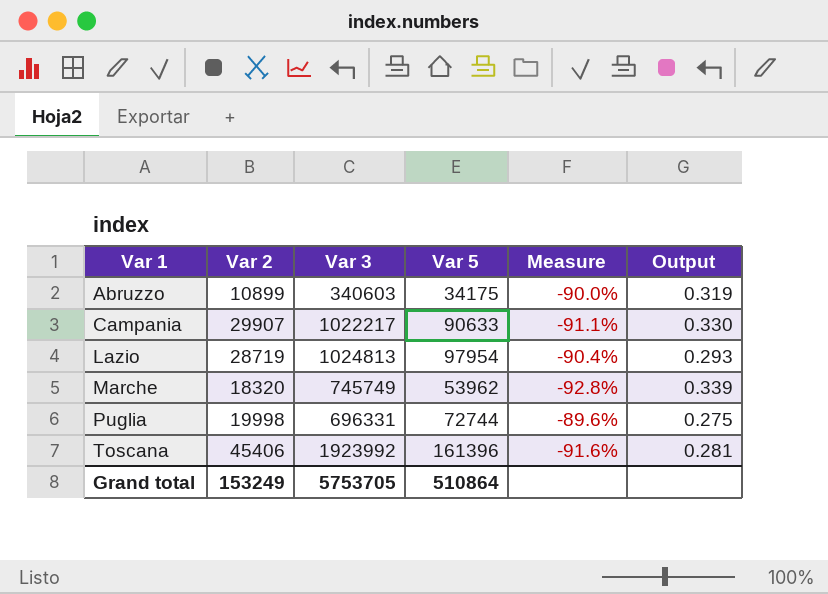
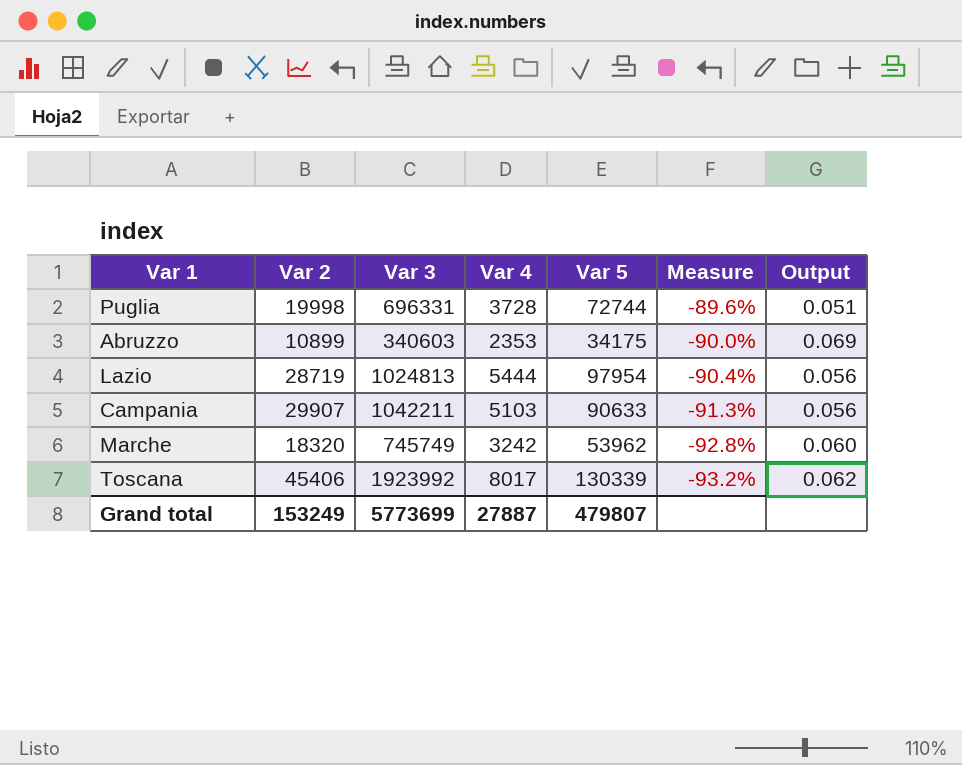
row order: Var 1 ascending -> Measure descending
column Var 4 | position: none -> 4
column Output | formula: [Var 2] / [Var 5] -> [Var 4] / [Var 5]
Campania | Var 3: 1022217 -> 1042211
Campania | Measure: -91.1% -> -91.3%
Toscana | Var 5: 161396 -> 130339
Toscana | Measure: -91.6% -> -93.2%
Grand total | Var 3: 5753705 -> 5773699
Grand total | Var 5: 510864 -> 479807

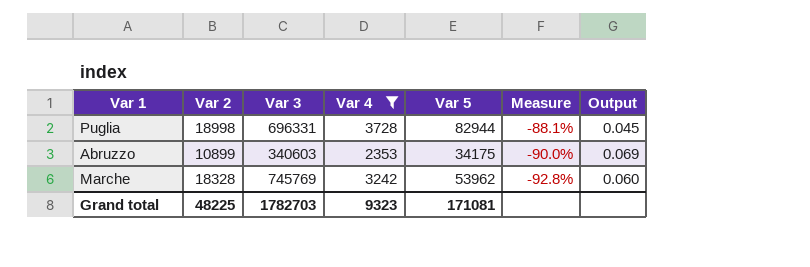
filter: none -> Var 4 <= 3728
Puglia | Var 2: 19998 -> 18998
Puglia | Var 5: 72744 -> 82944
Puglia | Measure: -89.6% -> -88.1%
Puglia | Output: 0.051 -> 0.045
Marche | Var 2: 18320 -> 18328
Marche | Var 3: 745749 -> 745769
Grand total | Var 2: 153249 -> 48225
Grand total | Var 3: 5773699 -> 1782703
Grand total | Var 4: 27887 -> 9323
Grand total | Var 5: 479807 -> 171081

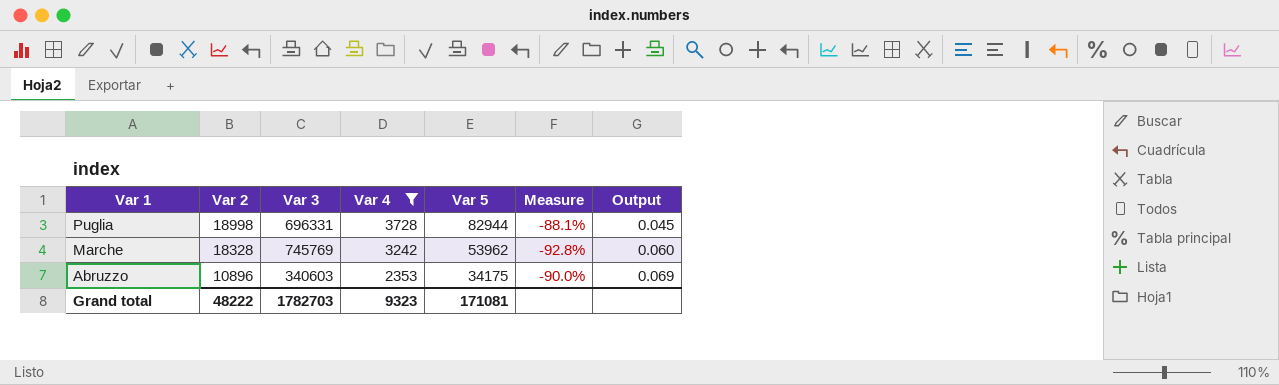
row order: Measure descending -> Var 1 descending
Abruzzo | Var 2: 10899 -> 10896
Grand total | Var 2: 48225 -> 48222

